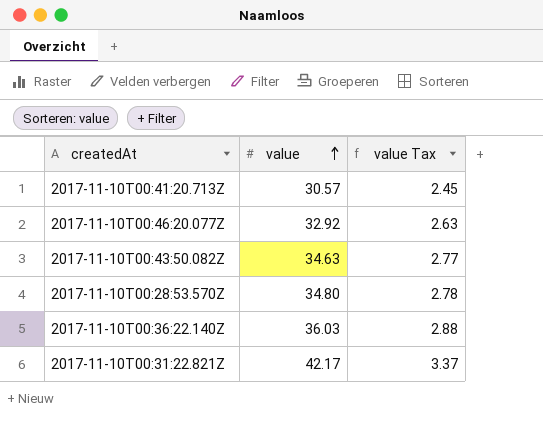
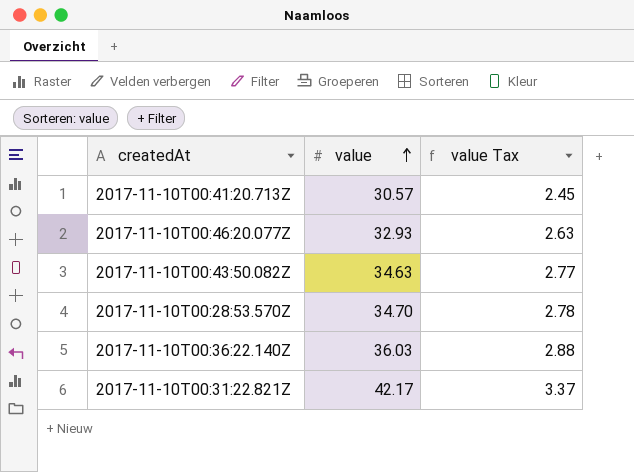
2017-11-10T00:46:20.077Z | value: 32.92 -> 32.93
2017-11-10T00:28:53.570Z | value: 34.80 -> 34.70

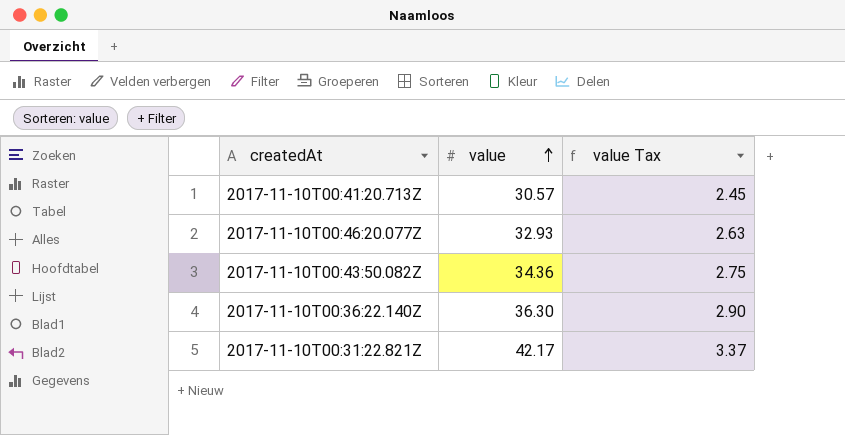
row 2017-11-10T00:28:53.570Z: 34.70 | 2.78 -> none
2017-11-10T00:43:50.082Z | value: 34.63 -> 34.36
2017-11-10T00:43:50.082Z | value Tax: 2.77 -> 2.75
2017-11-10T00:36:22.140Z | value: 36.03 -> 36.30
2017-11-10T00:36:22.140Z | value Tax: 2.88 -> 2.90

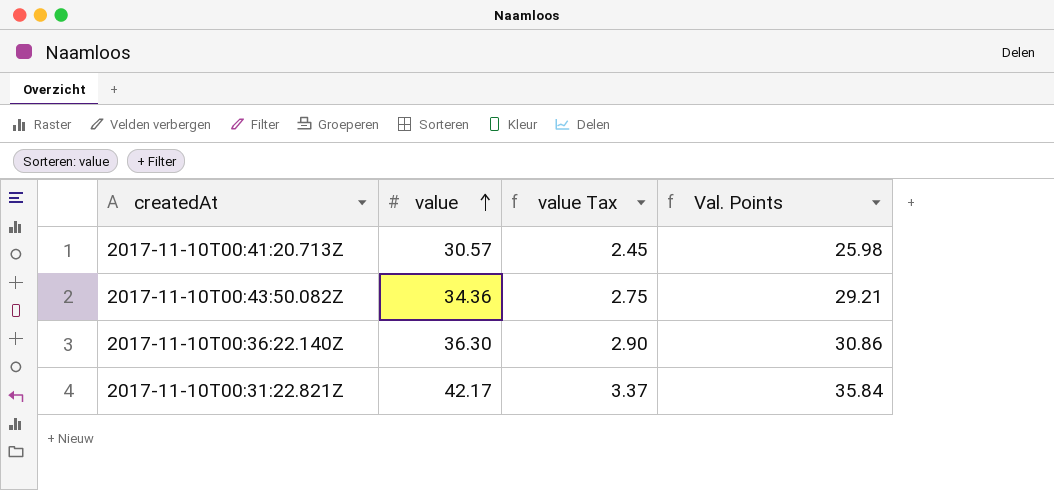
column Val. Points | formula: none -> [value] * 0.85
row 2017-11-10T00:46:20.077Z: 32.93 | 2.63 -> none

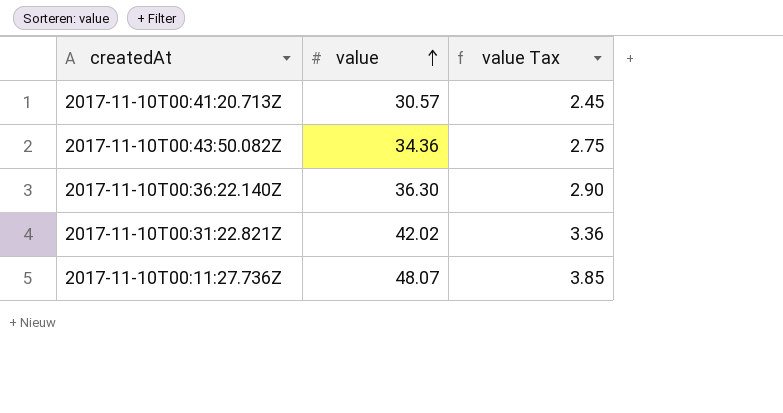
column Val. Points | formula: [value] * 0.85 -> none
2017-11-10T00:31:22.821Z | value: 42.17 -> 42.02
2017-11-10T00:31:22.821Z | value Tax: 3.37 -> 3.36
row 2017-11-10T00:11:27.736Z: none -> 48.07 | 3.85

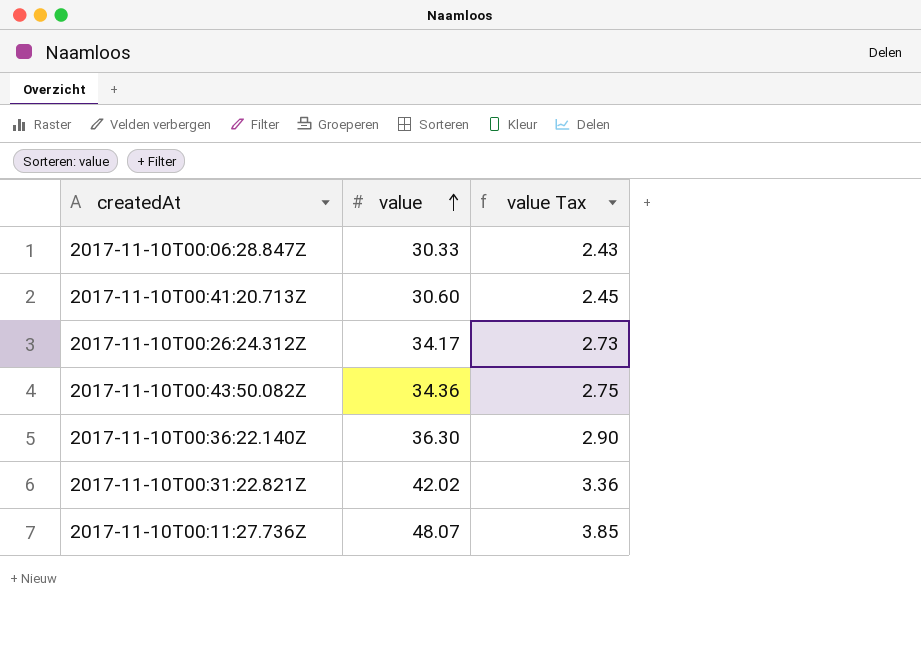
row 2017-11-10T00:06:28.847Z: none -> 30.33 | 2.43
2017-11-10T00:41:20.713Z | value: 30.57 -> 30.60
row 2017-11-10T00:26:24.312Z: none -> 34.17 | 2.73

